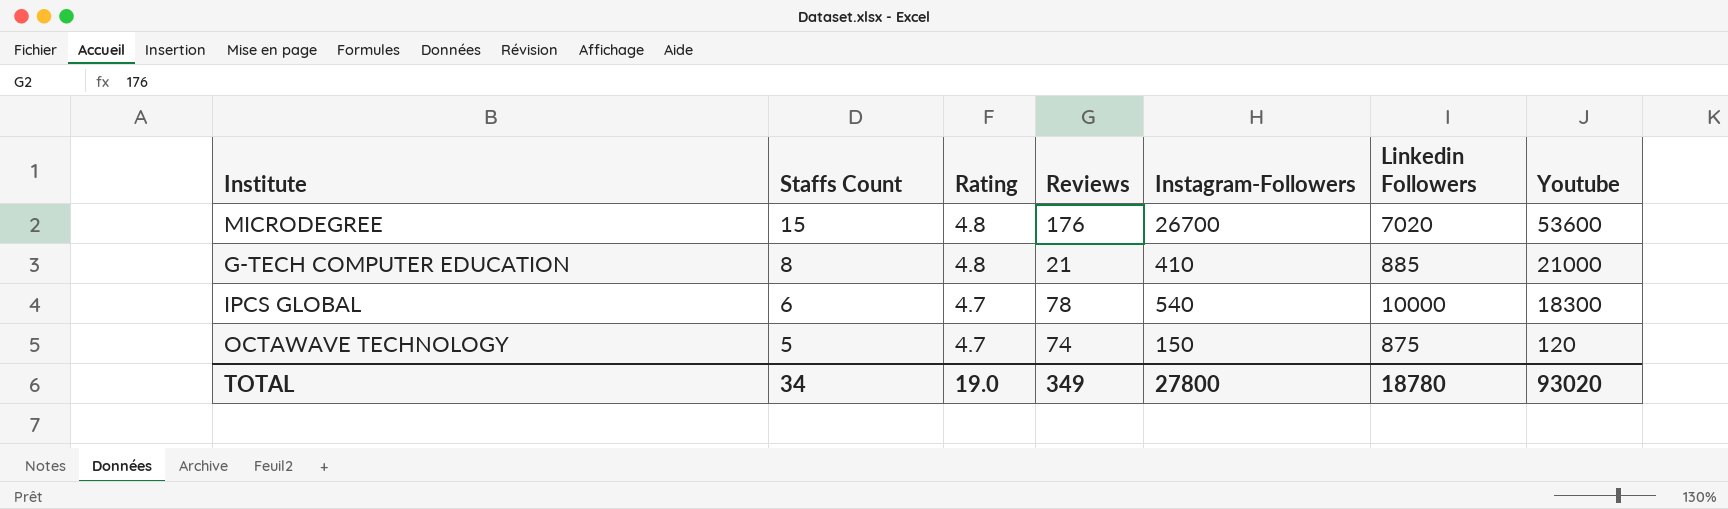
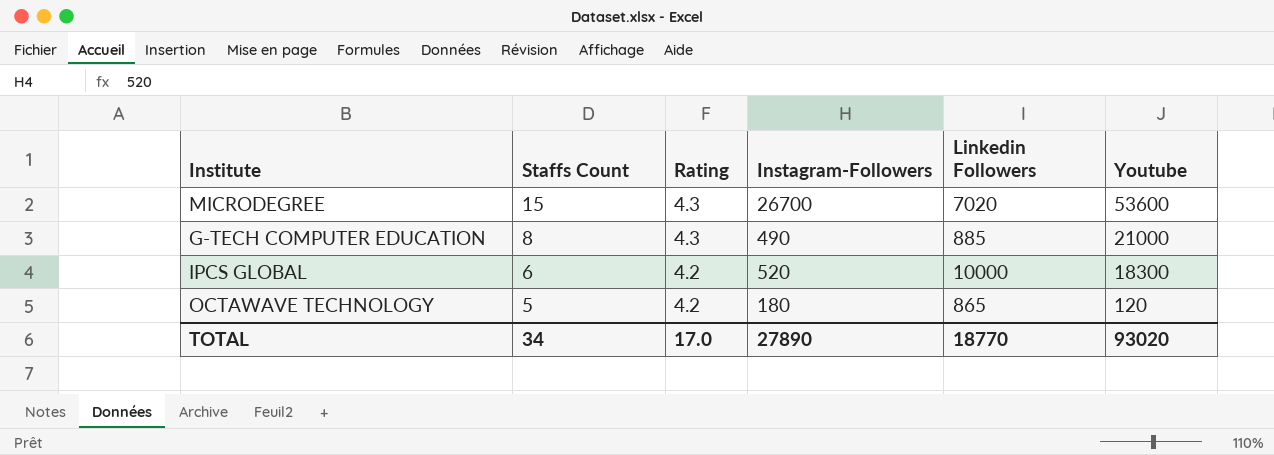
column Reviews | position: 4 -> none
MICRODEGREE | Rating: 4.8 -> 4.3
G-TECH COMPUTER EDUCATION | Rating: 4.8 -> 4.3
G-TECH COMPUTER EDUCATION | Instagram-Followers: 410 -> 490
IPCS GLOBAL | Rating: 4.7 -> 4.2
IPCS GLOBAL | Instagram-Followers: 540 -> 520
OCTAWAVE TECHNOLOGY | Rating: 4.7 -> 4.2
OCTAWAVE TECHNOLOGY | Instagram-Followers: 150 -> 180
OCTAWAVE TECHNOLOGY | Linkedin Followers: 875 -> 865
TOTAL | Rating: 19.0 -> 17.0
TOTAL | Instagram-Followers: 27800 -> 27890
TOTAL | Linkedin Followers: 18780 -> 18770

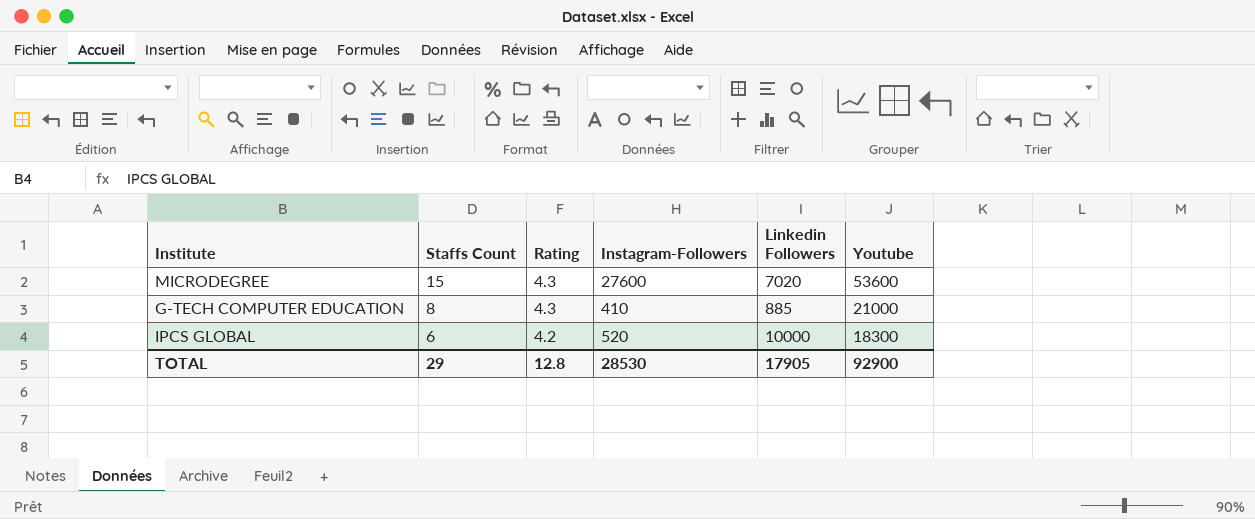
row OCTAWAVE TECHNOLOGY: 5 | 4.2 | 180 | 865 | 120 -> none
MICRODEGREE | Instagram-Followers: 26700 -> 27600
G-TECH COMPUTER EDUCATION | Instagram-Followers: 490 -> 410
TOTAL | Staffs Count: 34 -> 29
TOTAL | Rating: 17.0 -> 12.8
TOTAL | Instagram-Followers: 27890 -> 28530
TOTAL | Linkedin Followers: 18770 -> 17905
TOTAL | Youtube: 93020 -> 92900

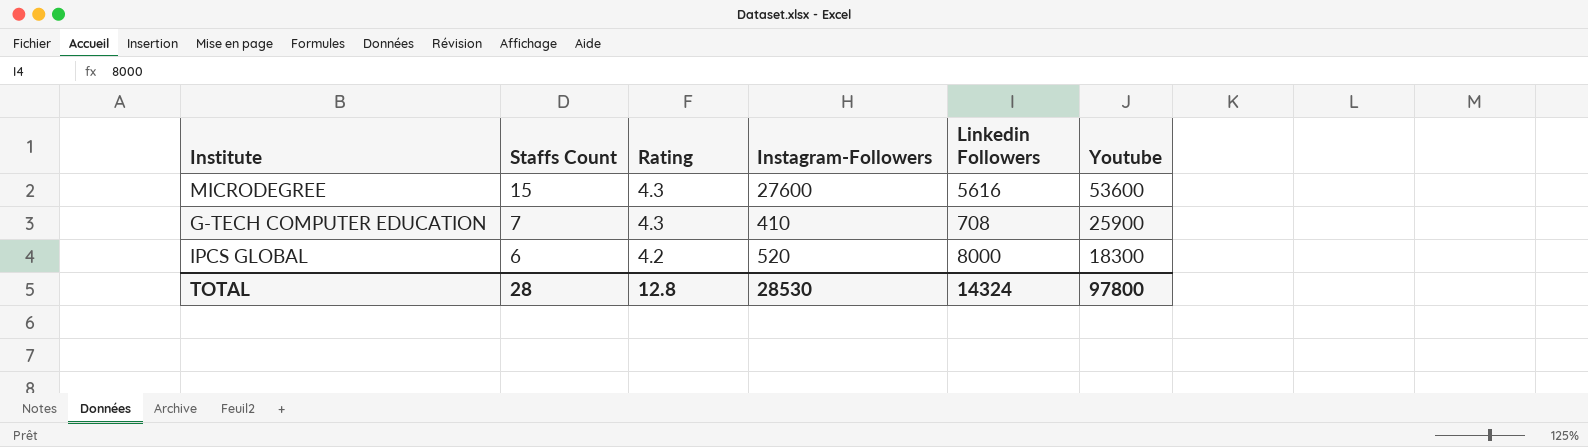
MICRODEGREE | Linkedin Followers: 7020 -> 5616
G-TECH COMPUTER EDUCATION | Staffs Count: 8 -> 7
G-TECH COMPUTER EDUCATION | Linkedin Followers: 885 -> 708
G-TECH COMPUTER EDUCATION | Youtube: 21000 -> 25900
IPCS GLOBAL | Linkedin Followers: 10000 -> 8000
TOTAL | Staffs Count: 29 -> 28
TOTAL | Linkedin Followers: 17905 -> 14324
TOTAL | Youtube: 92900 -> 97800

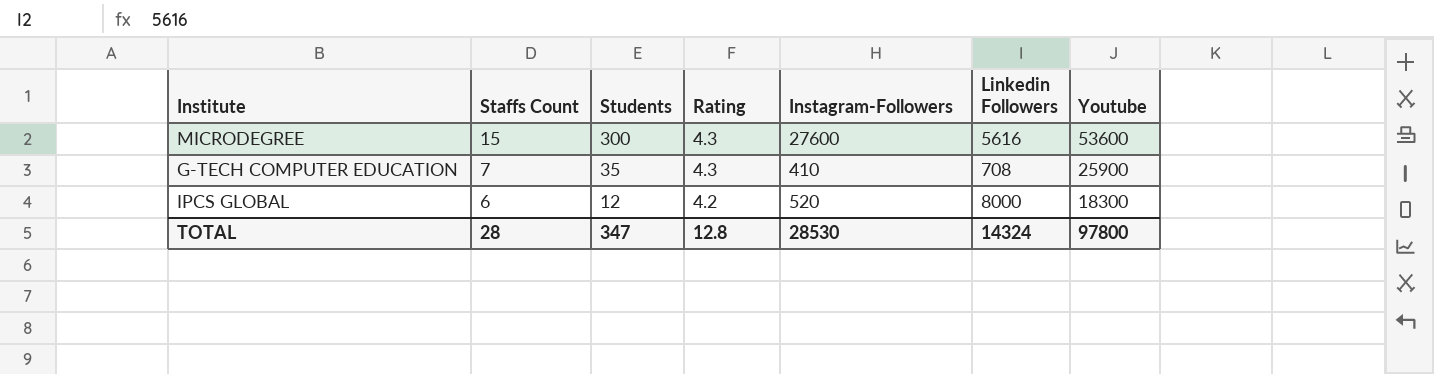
column Students | position: none -> 3

